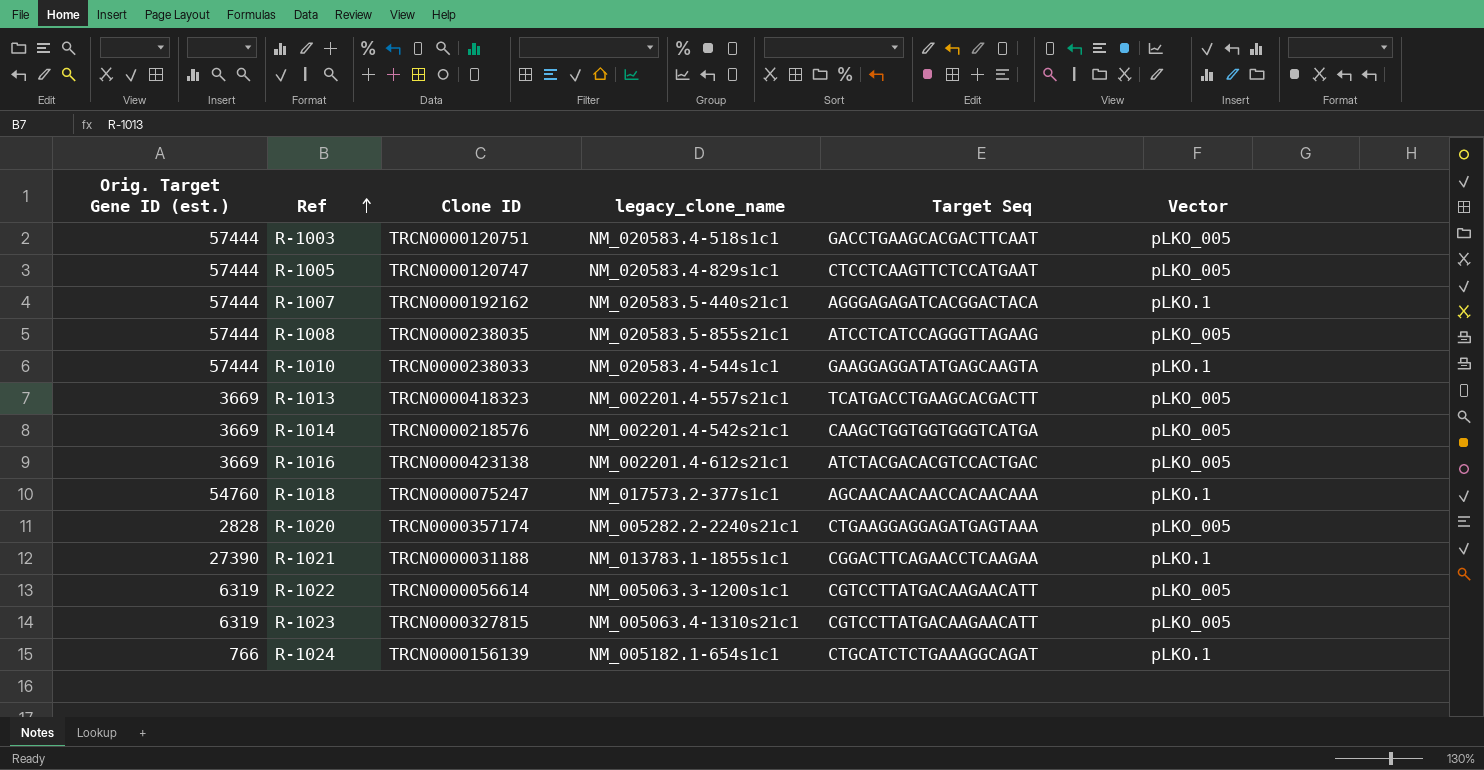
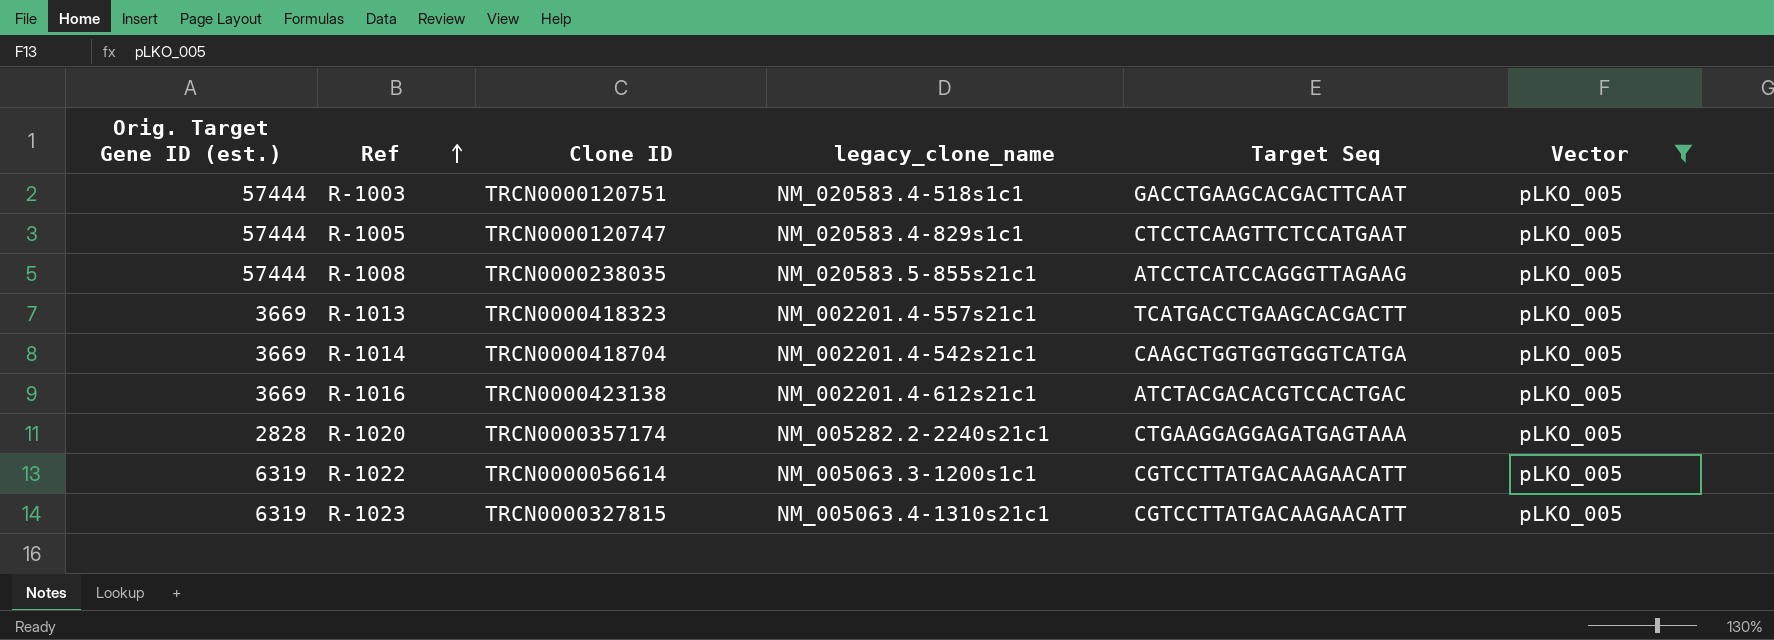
filter: none -> Vector = pLKO_005
R-1014 | Clone ID: TRCN0000218576 -> TRCN0000418704

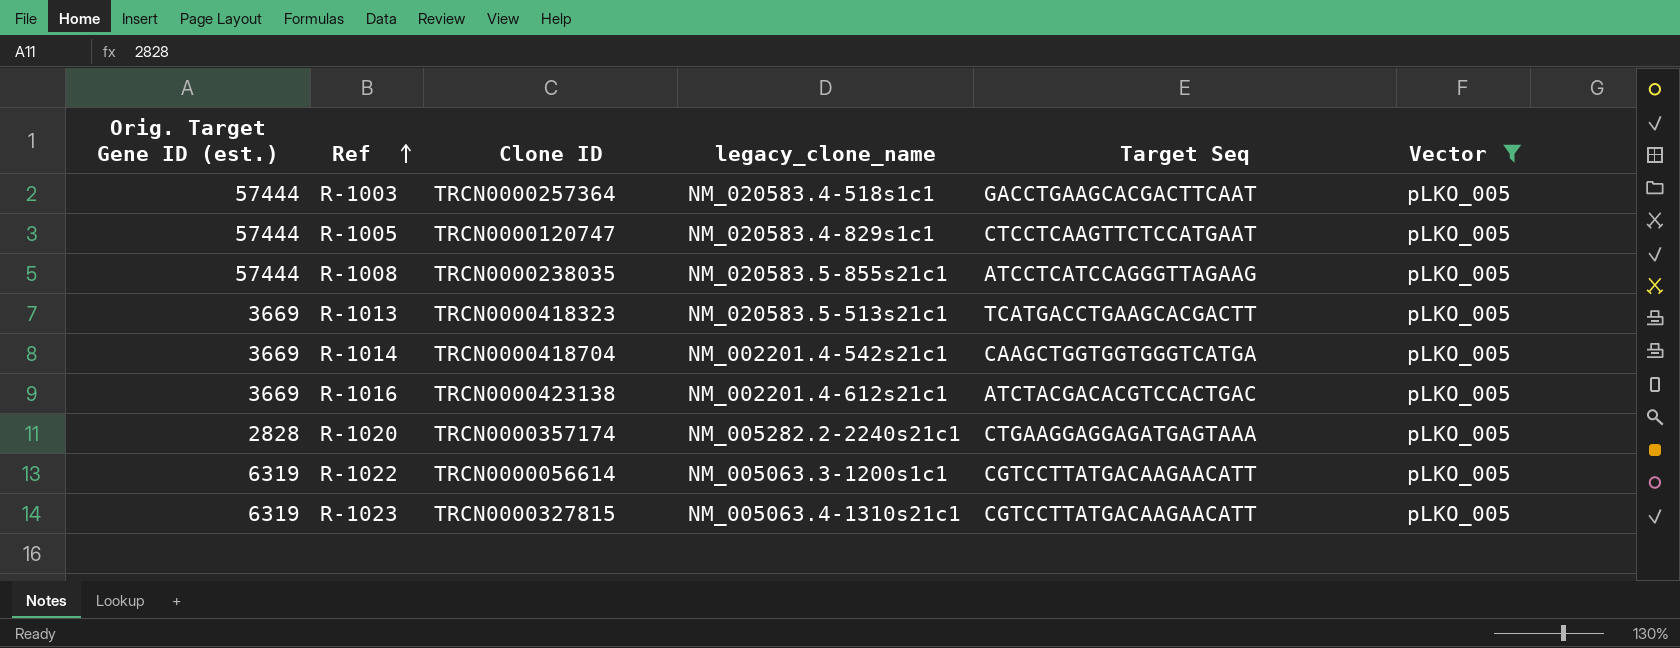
R-1003 | Clone ID: TRCN0000120751 -> TRCN0000257364
R-1013 | legacy_clone_name: NM_002201.4-557s21c1 -> NM_020583.5-513s21c1

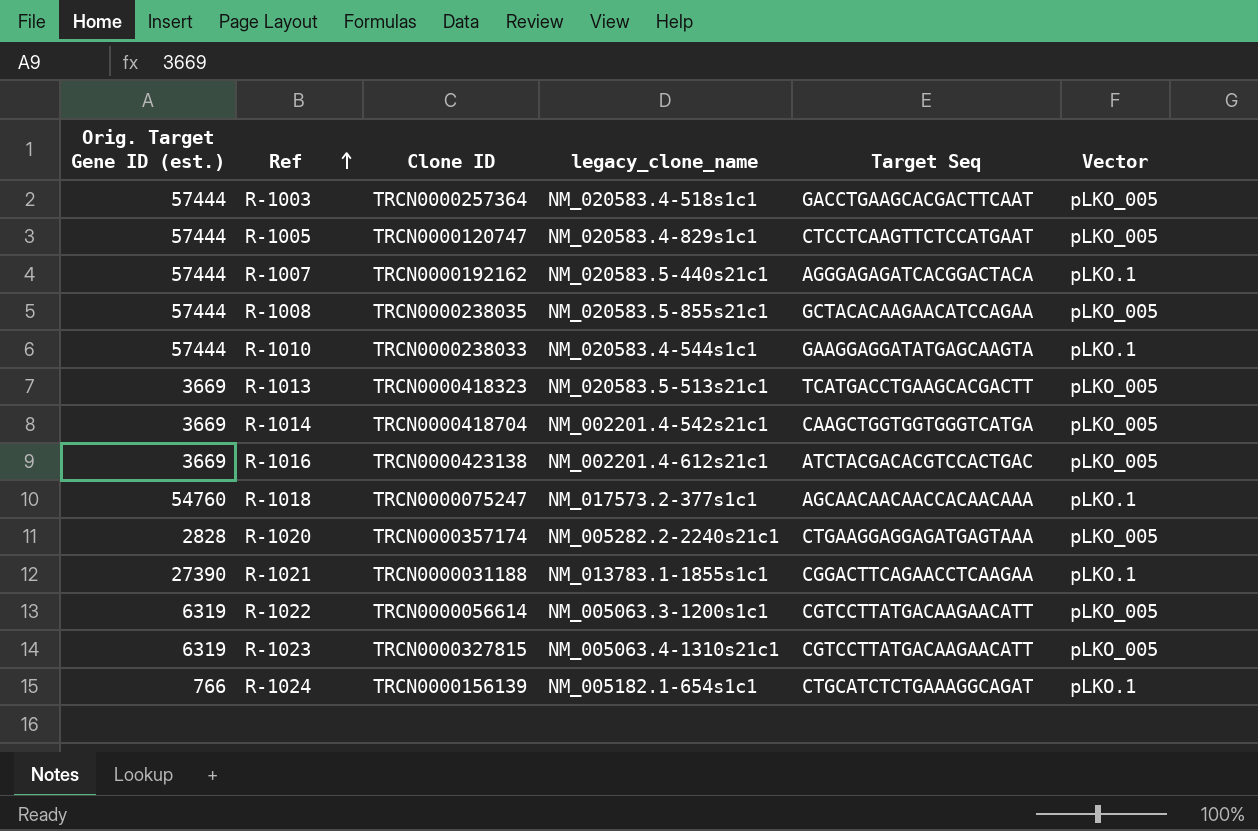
filter: Vector = pLKO_005 -> none
R-1008 | Target Seq: ATCCTCATCCAGGGTTAGAAG -> GCTACACAAGAACATCCAGAA

